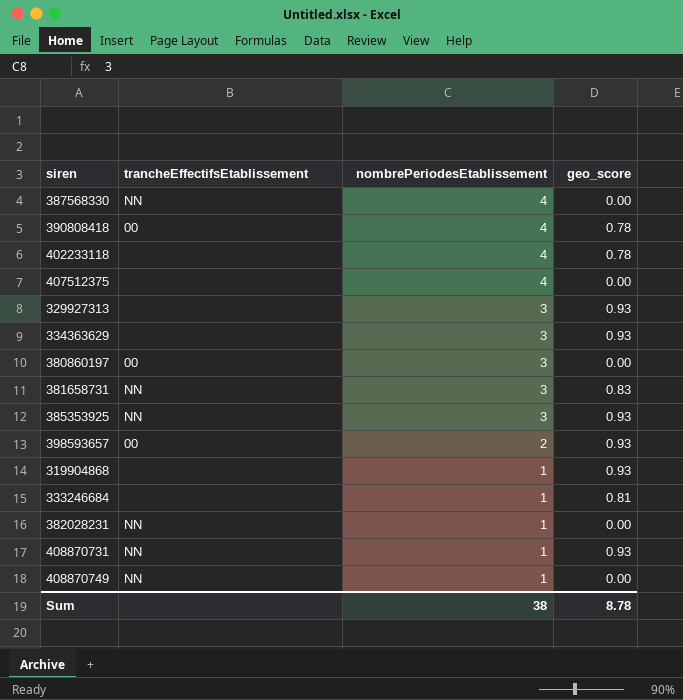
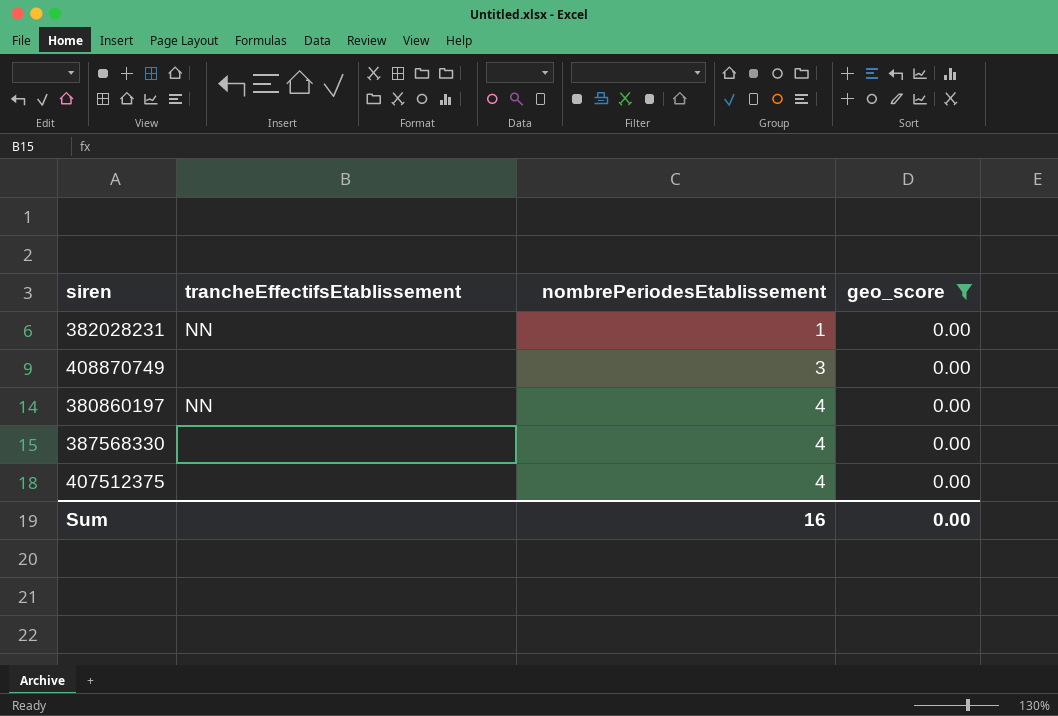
filter: none -> geo_score = 0.00
row order: nombrePeriodesEtablissement descending -> nombrePeriodesEtablissement ascending
408870749 | trancheEffectifsEtablissement: NN -> none
408870749 | nombrePeriodesEtablissement: 1 -> 3
380860197 | trancheEffectifsEtablissement: 00 -> NN
380860197 | nombrePeriodesEtablissement: 3 -> 4
387568330 | trancheEffectifsEtablissement: NN -> none
Sum | nombrePeriodesEtablissement: 38 -> 16
Sum | geo_score: 8.78 -> 0.00

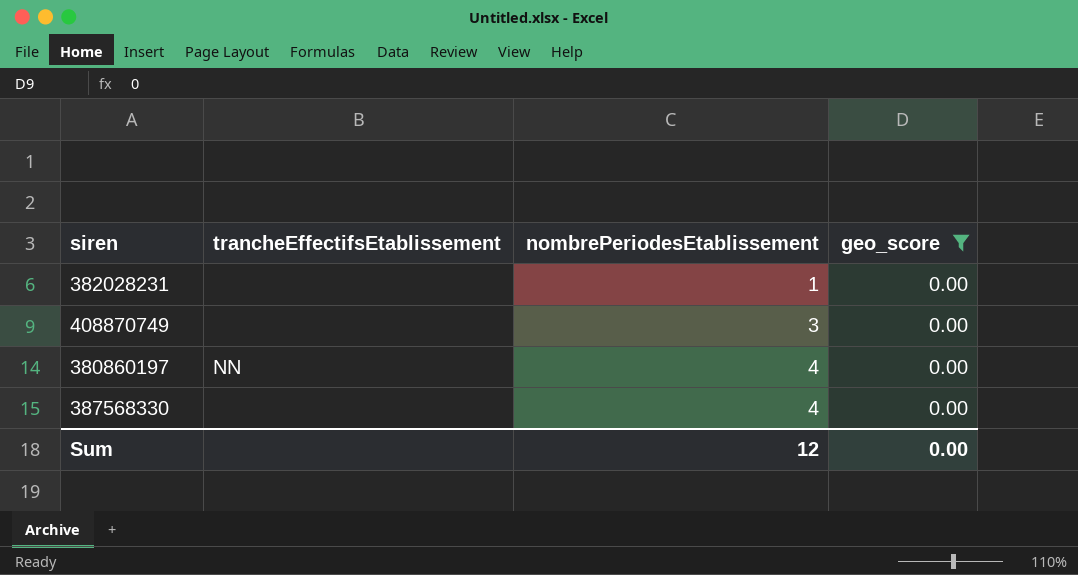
row 407512375: none | 4 | 0.00 -> none
382028231 | trancheEffectifsEtablissement: NN -> none
Sum | nombrePeriodesEtablissement: 16 -> 12

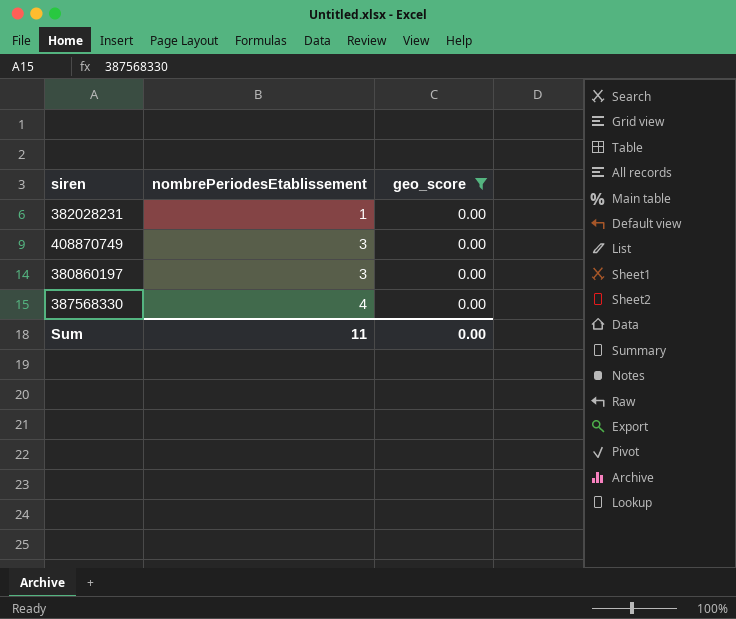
column trancheEffectifsEtablissement | position: 2 -> none
380860197 | nombrePeriodesEtablissement: 4 -> 3
Sum | nombrePeriodesEtablissement: 12 -> 11

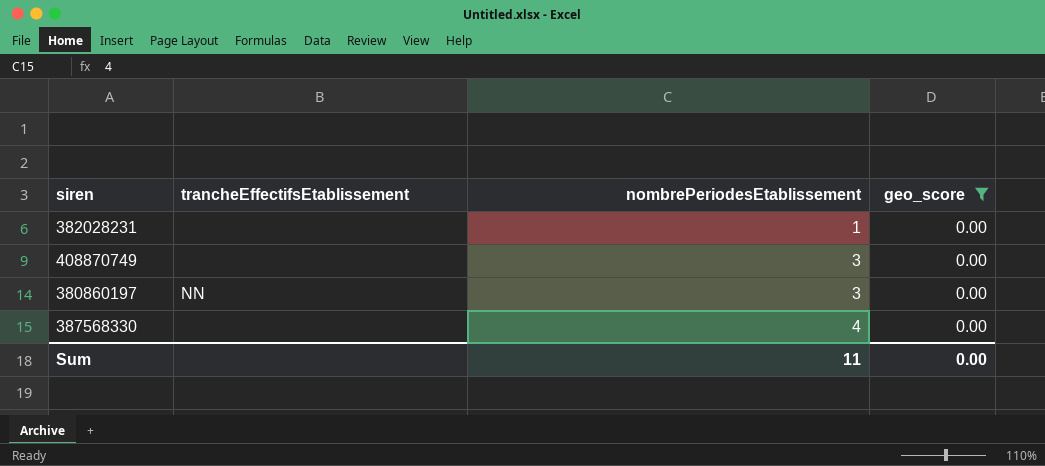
column trancheEffectifsEtablissement | position: none -> 2

